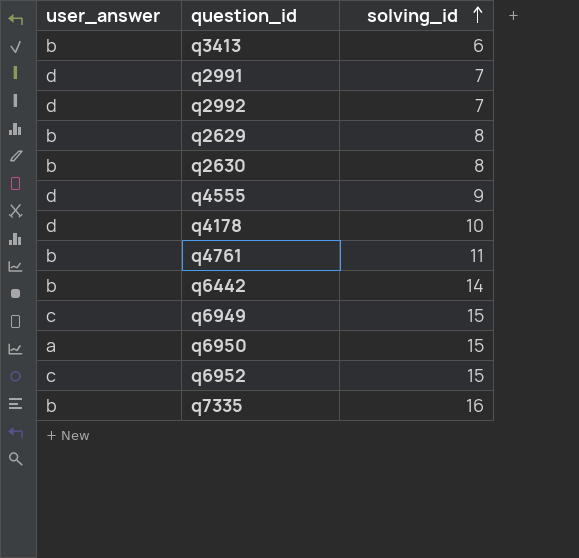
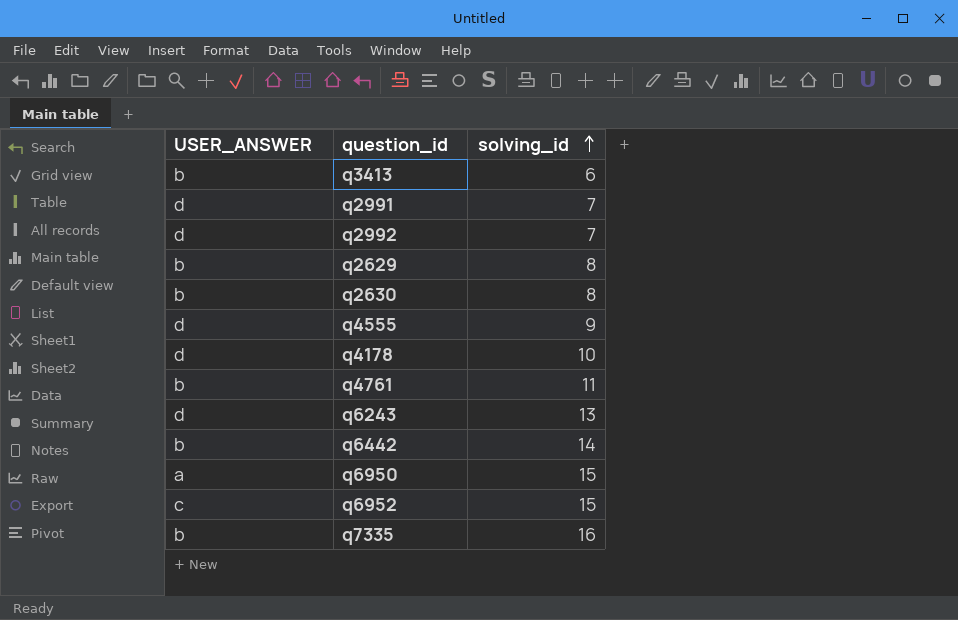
column name: user_answer -> USER_ANSWER
row q6949: c | 15 -> none
row q6243: none -> d | 13

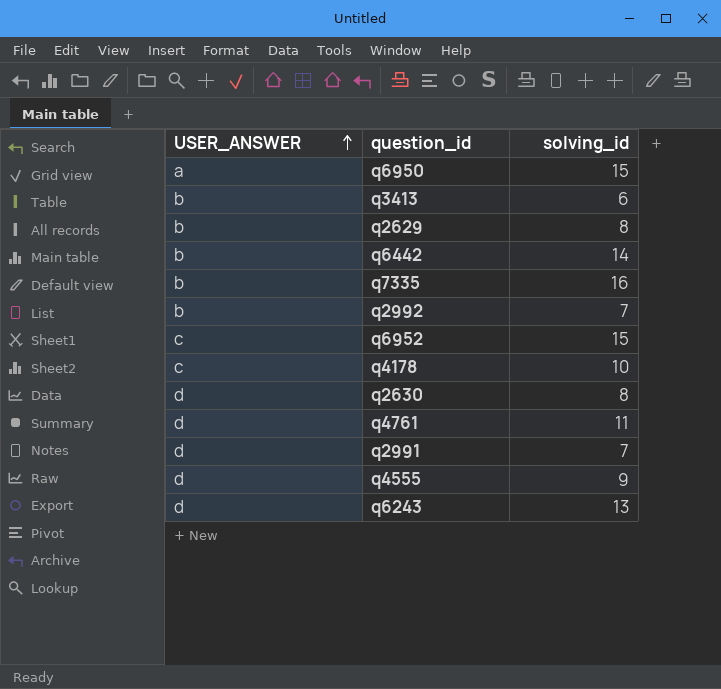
row order: solving_id ascending -> USER_ANSWER ascending
q2992 | USER_ANSWER: d -> b
q4178 | USER_ANSWER: d -> c
q2630 | USER_ANSWER: b -> d
q4761 | USER_ANSWER: b -> d

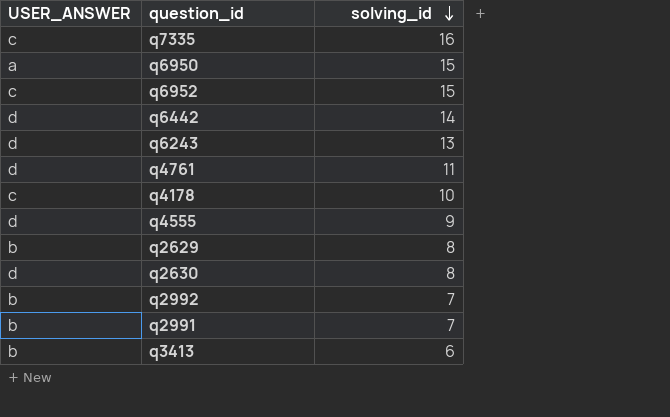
row order: USER_ANSWER ascending -> solving_id descending
q7335 | USER_ANSWER: b -> c
q6442 | USER_ANSWER: b -> d
q2991 | USER_ANSWER: d -> b

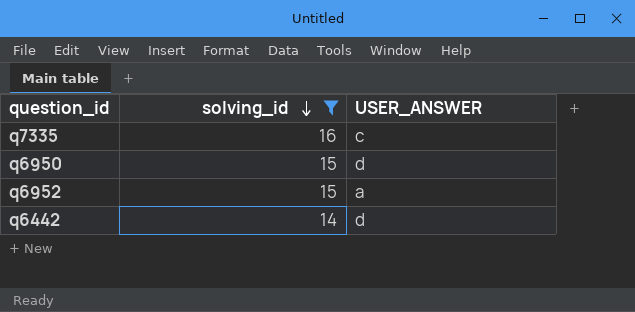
filter: none -> solving_id >= 14
column USER_ANSWER | position: 1 -> 3
q6950 | USER_ANSWER: a -> d
q6952 | USER_ANSWER: c -> a

